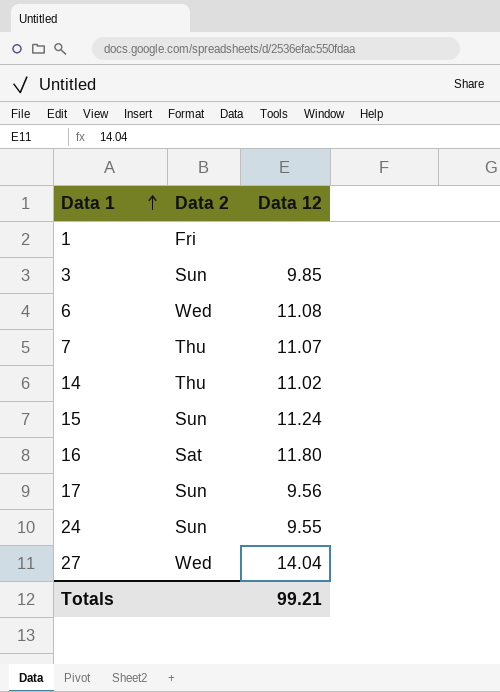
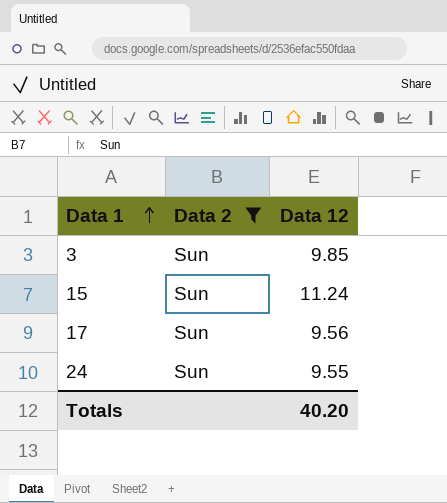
filter: none -> Data 2 = Sun
Totals | Data 12: 99.21 -> 40.20

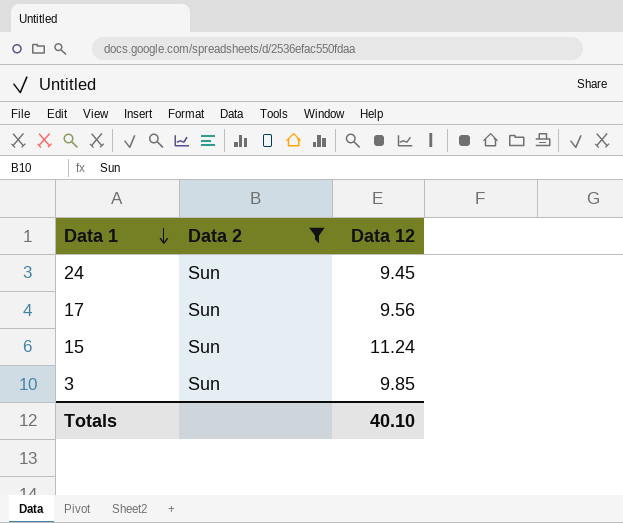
row order: Data 1 ascending -> Data 1 descending
24 | Data 12: 9.55 -> 9.45
Totals | Data 12: 40.20 -> 40.10

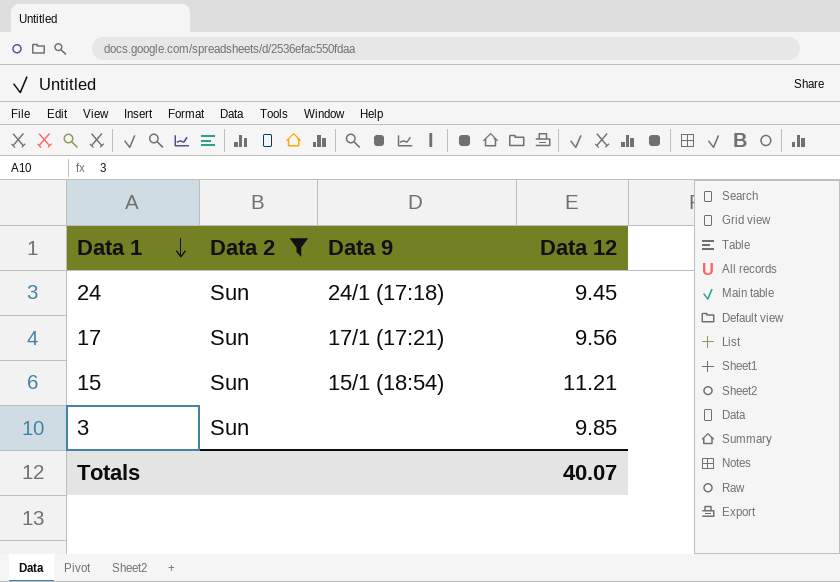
column Data 9 | position: none -> 3
15 | Data 12: 11.24 -> 11.21
Totals | Data 12: 40.10 -> 40.07

